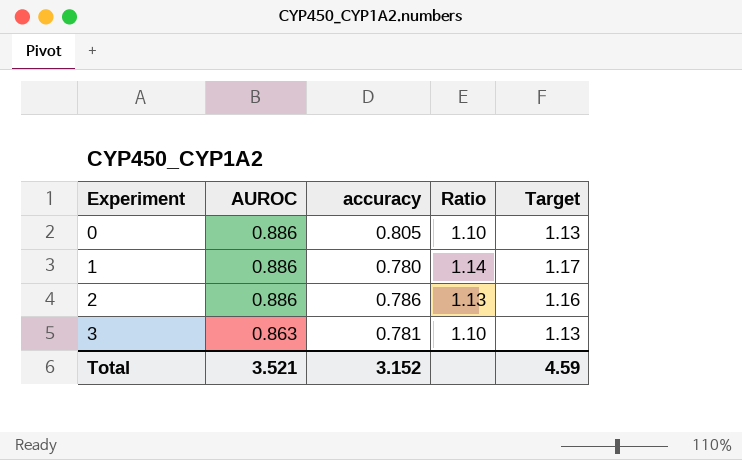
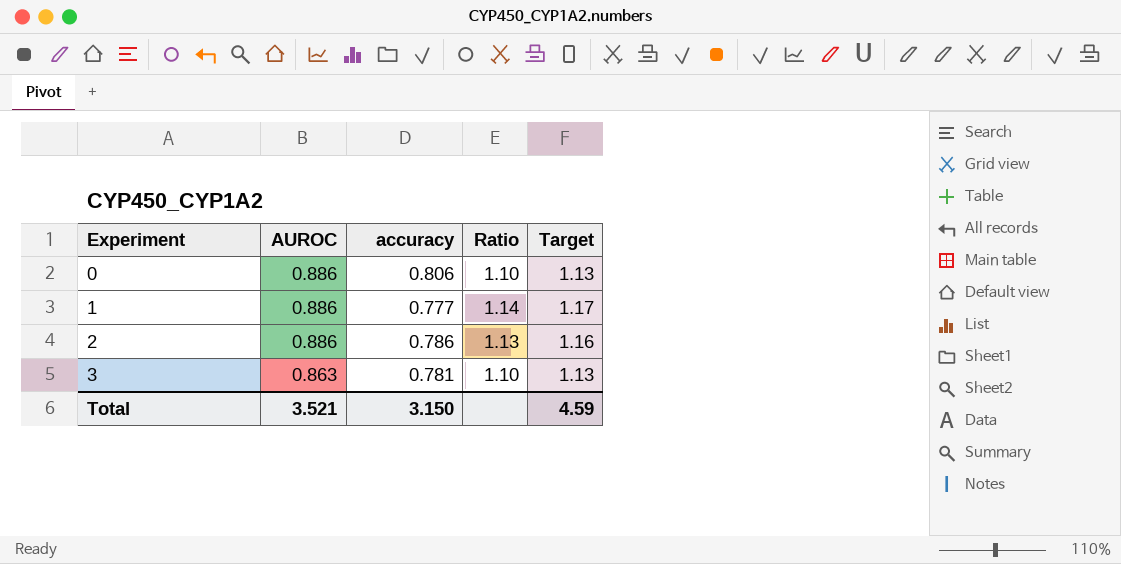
0 | accuracy: 0.805 -> 0.806
1 | accuracy: 0.780 -> 0.777
Total | accuracy: 3.152 -> 3.150

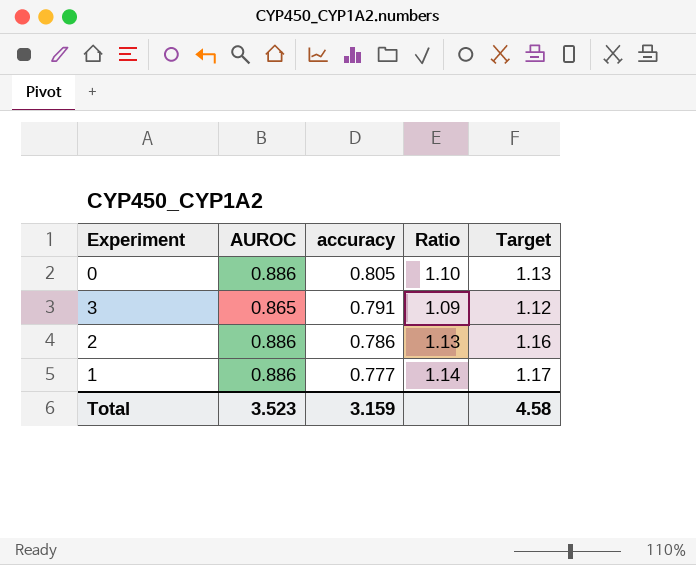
row order: Experiment ascending -> accuracy descending
0 | accuracy: 0.806 -> 0.805
3 | AUROC: 0.863 -> 0.865
3 | accuracy: 0.781 -> 0.791
3 | Ratio: 1.10 -> 1.09
3 | Target: 1.13 -> 1.12
Total | AUROC: 3.521 -> 3.523
Total | accuracy: 3.150 -> 3.159
Total | Target: 4.59 -> 4.58

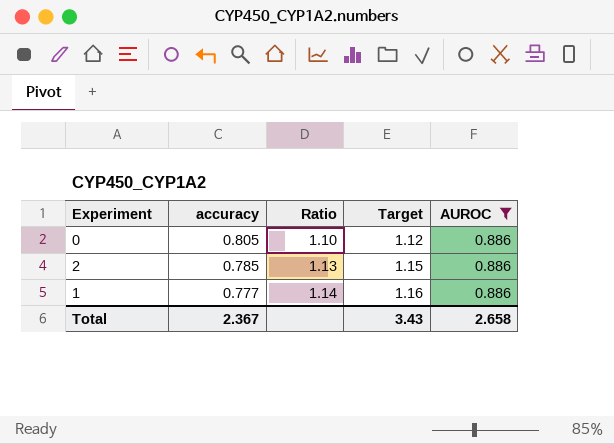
filter: none -> AUROC = 0.886
column Target | formula: [Ratio] * 1.03 -> [Ratio] * 1.02
column AUROC | position: 2 -> 5
2 | accuracy: 0.786 -> 0.785
Total | accuracy: 3.159 -> 2.367
Total | Target: 4.58 -> 3.43
Total | AUROC: 3.523 -> 2.658

